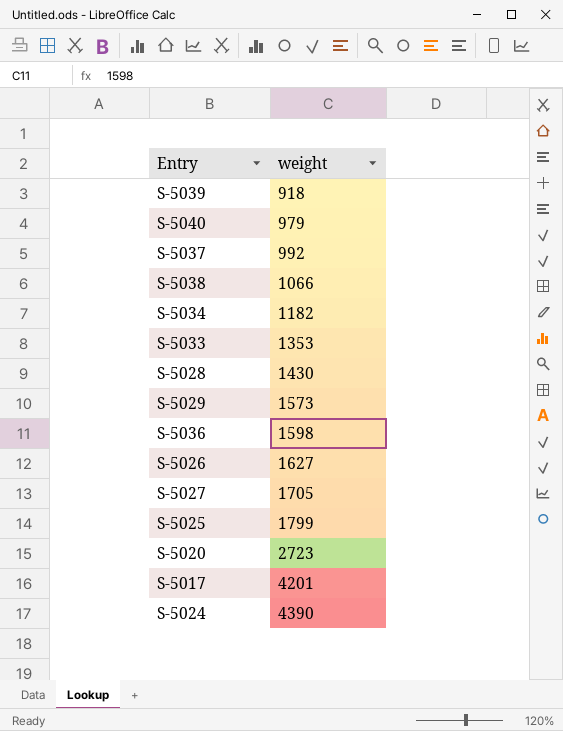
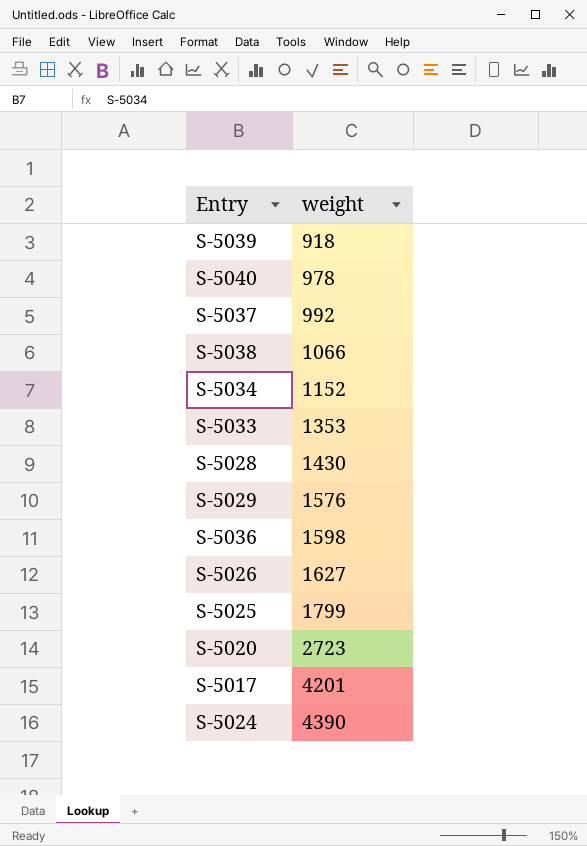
row S-5027: 1705 -> none
S-5040 | weight: 979 -> 978
S-5034 | weight: 1182 -> 1152
S-5029 | weight: 1573 -> 1576

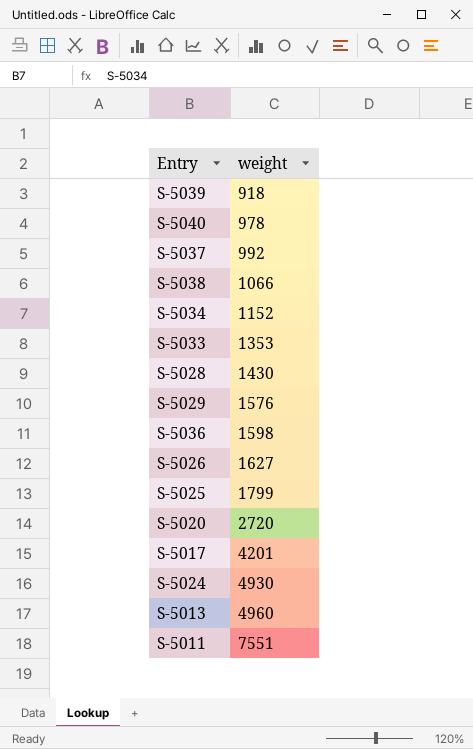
S-5020 | weight: 2723 -> 2720
S-5024 | weight: 4390 -> 4930
row S-5013: none -> 4960
row S-5011: none -> 7551

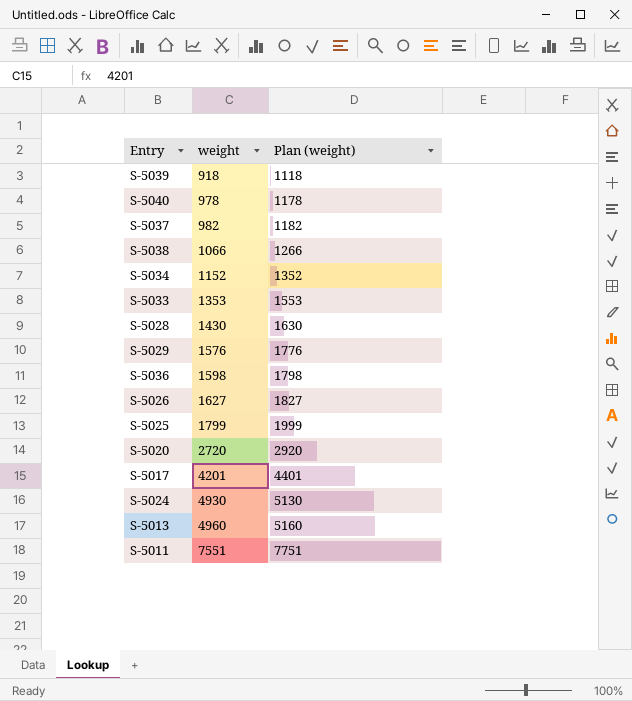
column Plan (weight) | formula: none -> [weight] + 200
S-5037 | weight: 992 -> 982

